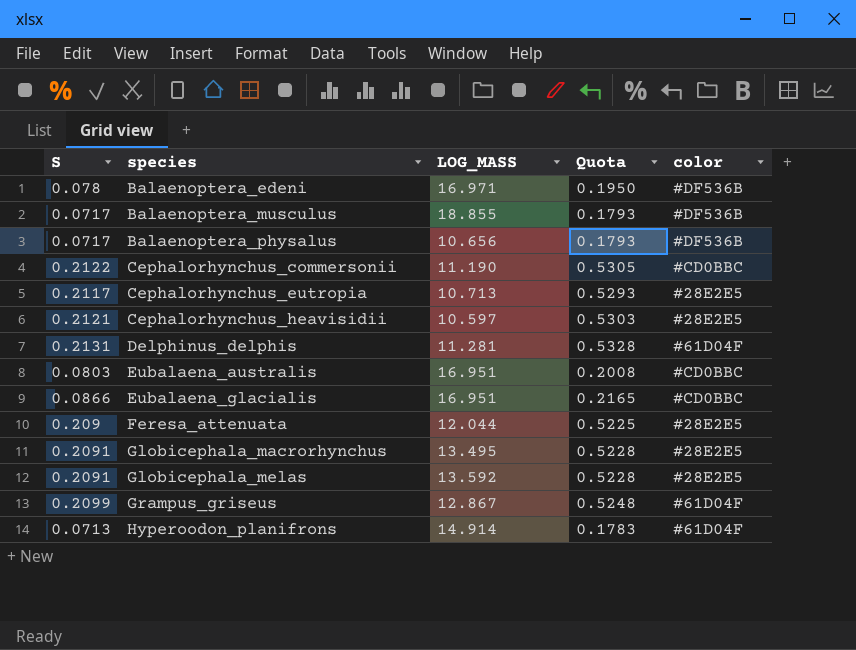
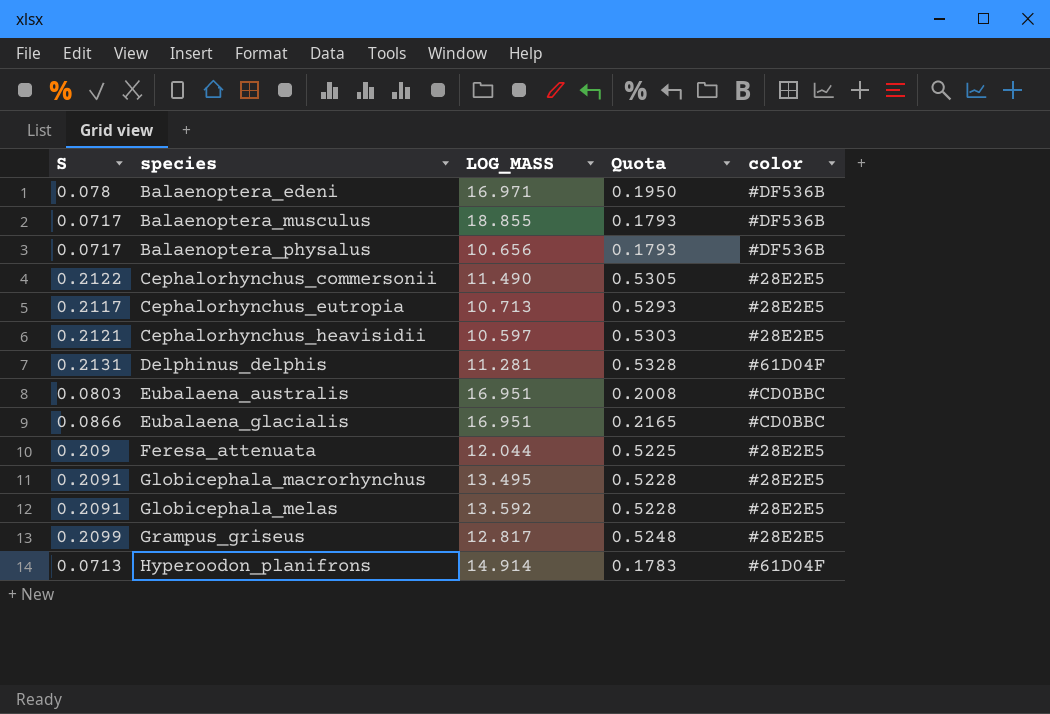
Cephalorhynchus_commersonii | LOG_MASS: 11.190 -> 11.490
Cephalorhynchus_commersonii | color: #CD0BBC -> #28E2E5
Grampus_griseus | LOG_MASS: 12.867 -> 12.817
Grampus_griseus | color: #61D04F -> #28E2E5

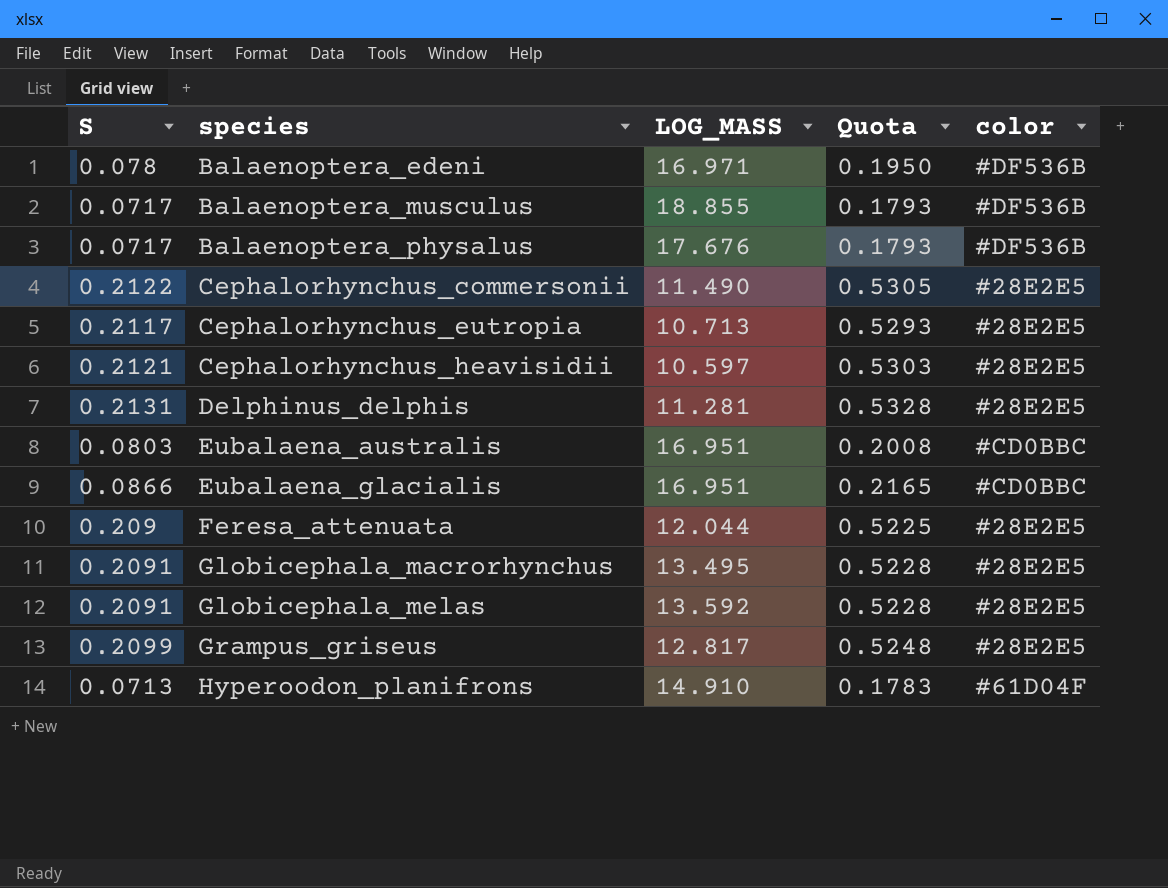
Balaenoptera_physalus | LOG_MASS: 10.656 -> 17.676
Delphinus_delphis | color: #61D04F -> #28E2E5
Hyperoodon_planifrons | LOG_MASS: 14.914 -> 14.910

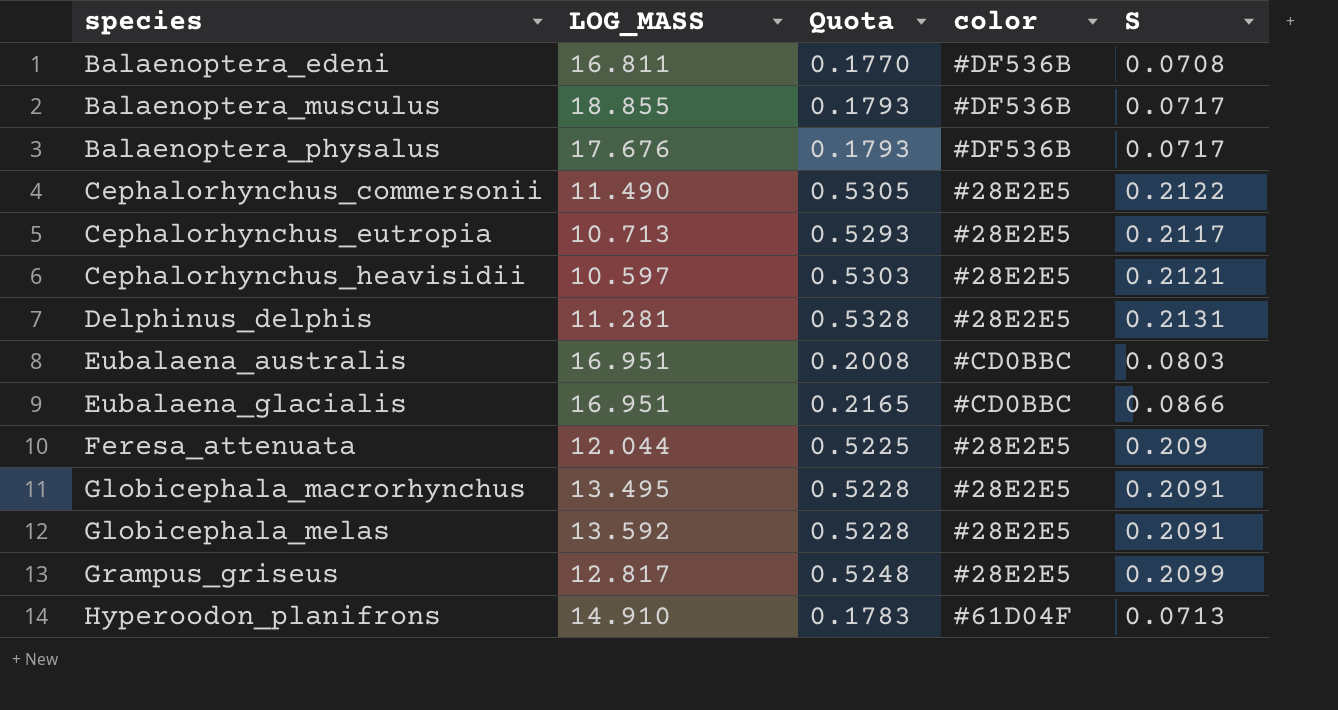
column S | position: 1 -> 5
Balaenoptera_edeni | LOG_MASS: 16.971 -> 16.811
Balaenoptera_edeni | Quota: 0.1950 -> 0.1770
Balaenoptera_edeni | S: 0.078 -> 0.0708

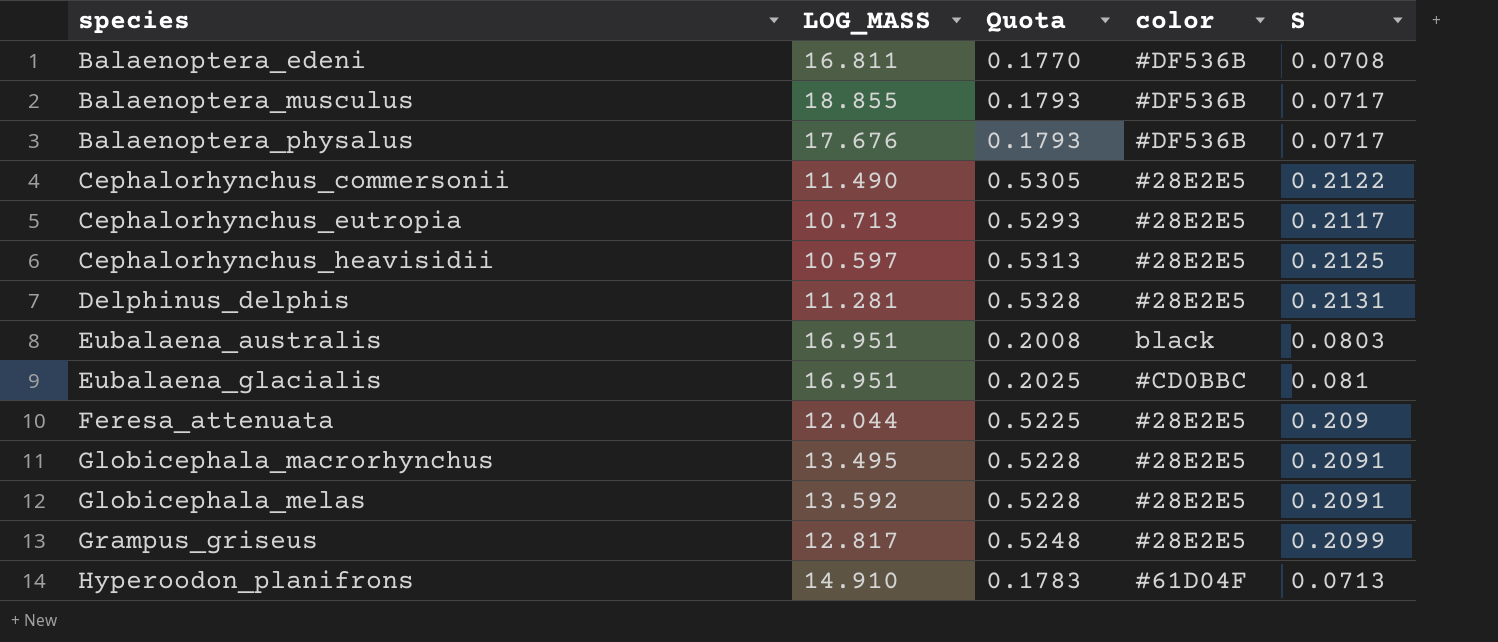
Cephalorhynchus_heavisidii | Quota: 0.5303 -> 0.5313
Cephalorhynchus_heavisidii | S: 0.2121 -> 0.2125
Eubalaena_australis | color: #CD0BBC -> black
Eubalaena_glacialis | Quota: 0.2165 -> 0.2025
Eubalaena_glacialis | S: 0.0866 -> 0.081

